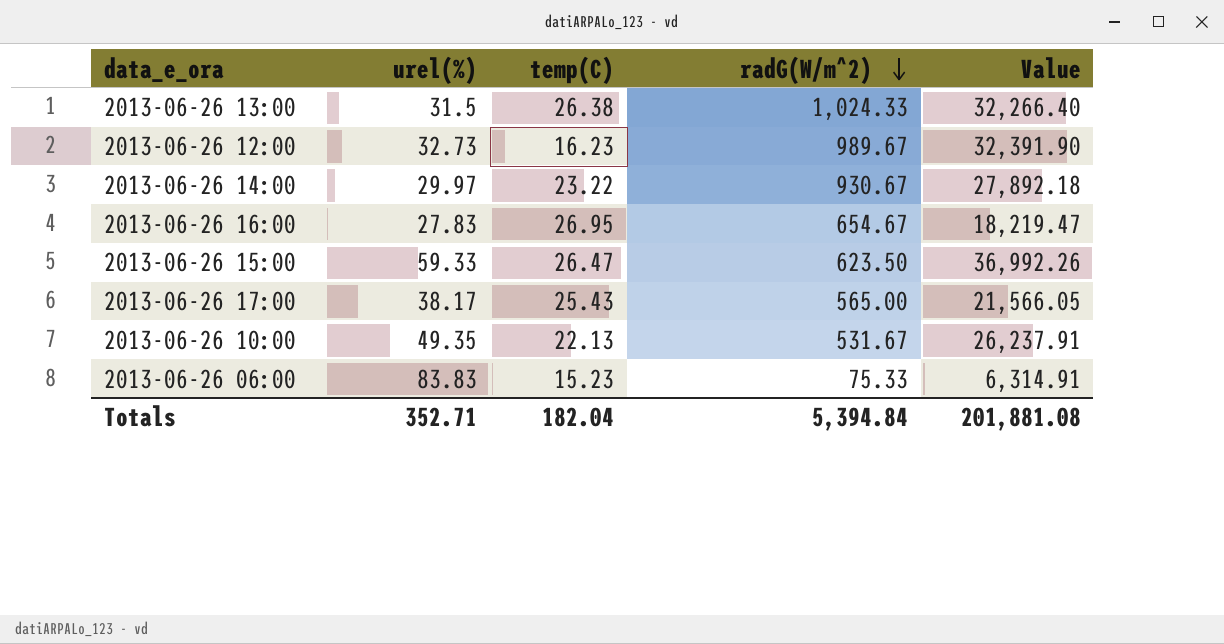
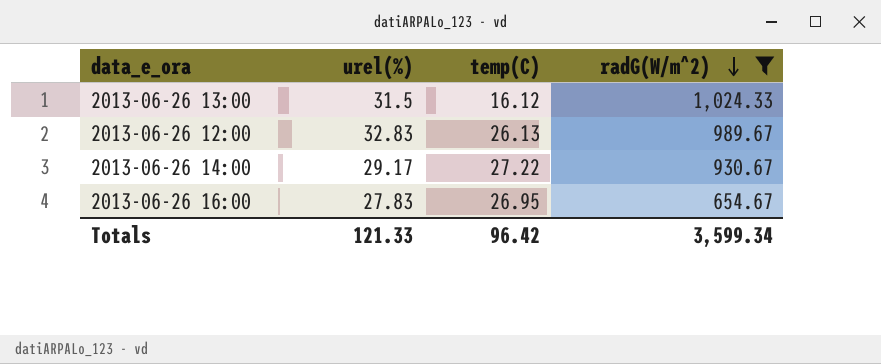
filter: none -> radG(W/m^2) >= 654.67
column Value | formula: [urel(%)] * [radG(W/m^2)] -> none
2013-06-26 13:00 | temp(C): 26.38 -> 16.12
2013-06-26 12:00 | urel(%): 32.73 -> 32.83
2013-06-26 12:00 | temp(C): 16.23 -> 26.13
2013-06-26 14:00 | urel(%): 29.97 -> 29.17
2013-06-26 14:00 | temp(C): 23.22 -> 27.22
Totals | urel(%): 352.71 -> 121.33
Totals | temp(C): 182.04 -> 96.42
Totals | radG(W/m^2): 5,394.84 -> 3,599.34

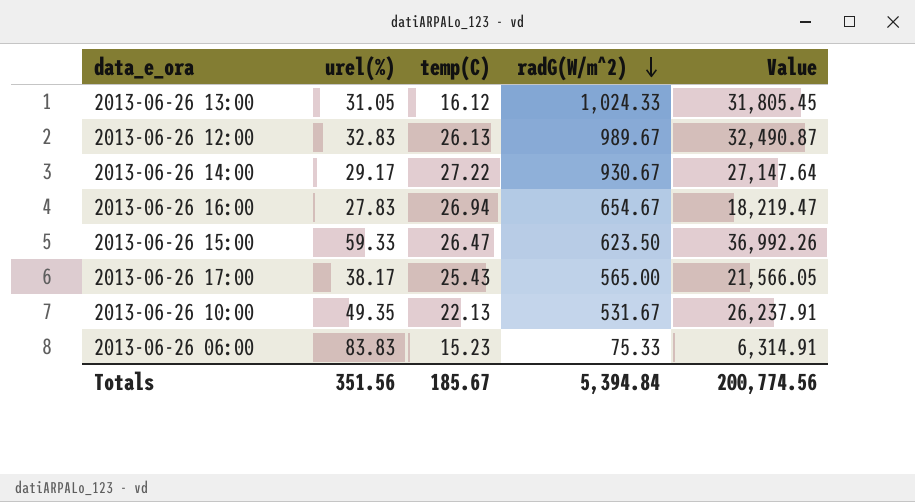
filter: radG(W/m^2) >= 654.67 -> none
column Value | formula: none -> [urel(%)] * [radG(W/m^2)]
2013-06-26 13:00 | urel(%): 31.5 -> 31.05
2013-06-26 16:00 | temp(C): 26.95 -> 26.94
Totals | urel(%): 121.33 -> 351.56
Totals | temp(C): 96.42 -> 185.67
Totals | radG(W/m^2): 3,599.34 -> 5,394.84

